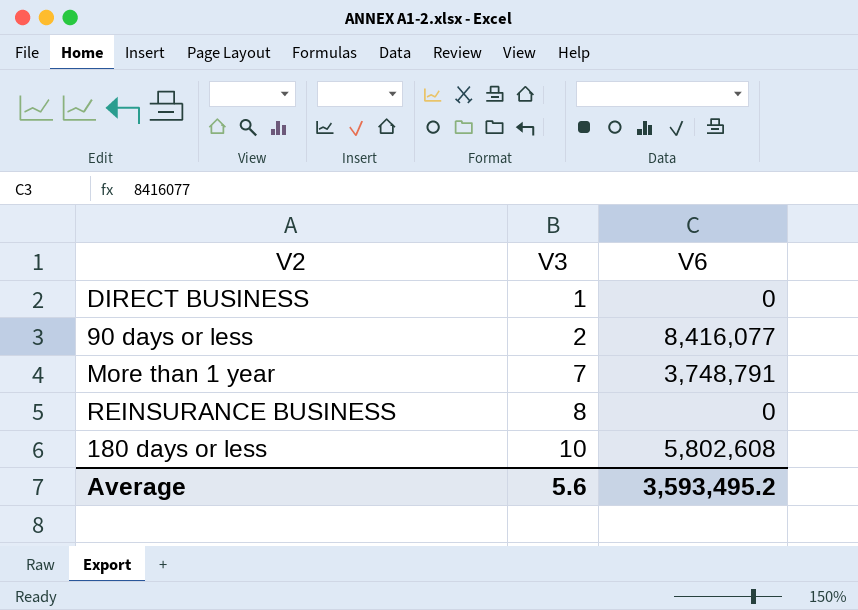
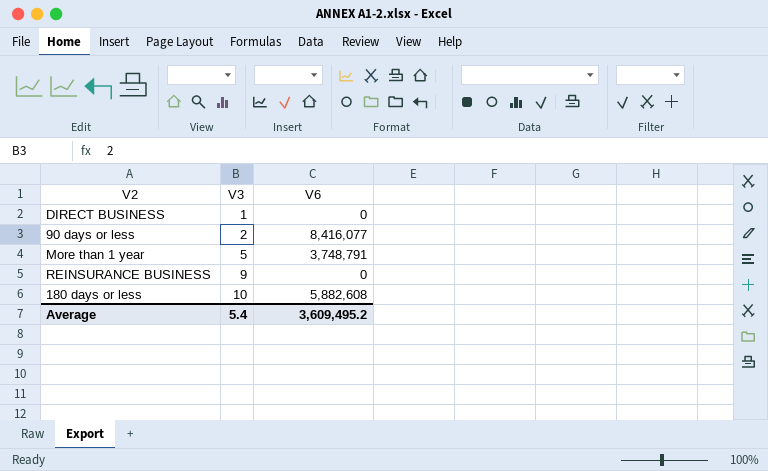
More than 1 year | V3: 7 -> 5
REINSURANCE BUSINESS | V3: 8 -> 9
180 days or less | V6: 5,802,608 -> 5,882,608
Average | V3: 5.6 -> 5.4
Average | V6: 3,593,495.2 -> 3,609,495.2

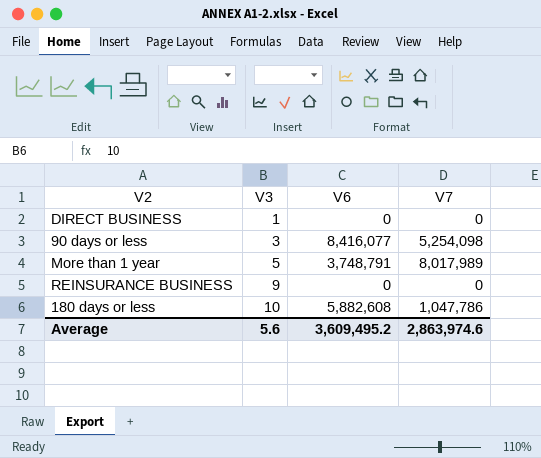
column V7 | position: none -> 4
90 days or less | V3: 2 -> 3
Average | V3: 5.4 -> 5.6

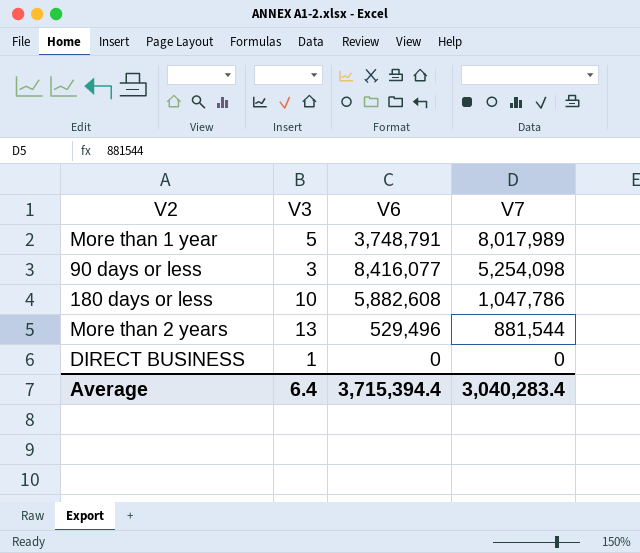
row order: V3 ascending -> V7 descending
row REINSURANCE BUSINESS: 9 | 0 | 0 -> none
row More than 2 years: none -> 13 | 529,496 | 881,544
Average | V3: 5.6 -> 6.4
Average | V6: 3,609,495.2 -> 3,715,394.4
Average | V7: 2,863,974.6 -> 3,040,283.4

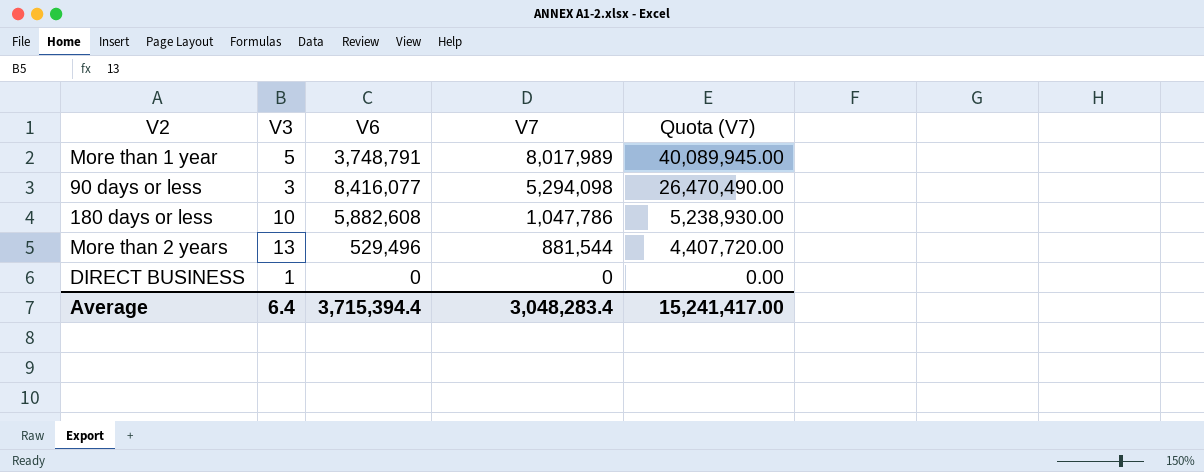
column Quota (V7) | formula: none -> [V7] * 5
90 days or less | V7: 5,254,098 -> 5,294,098
Average | V7: 3,040,283.4 -> 3,048,283.4

